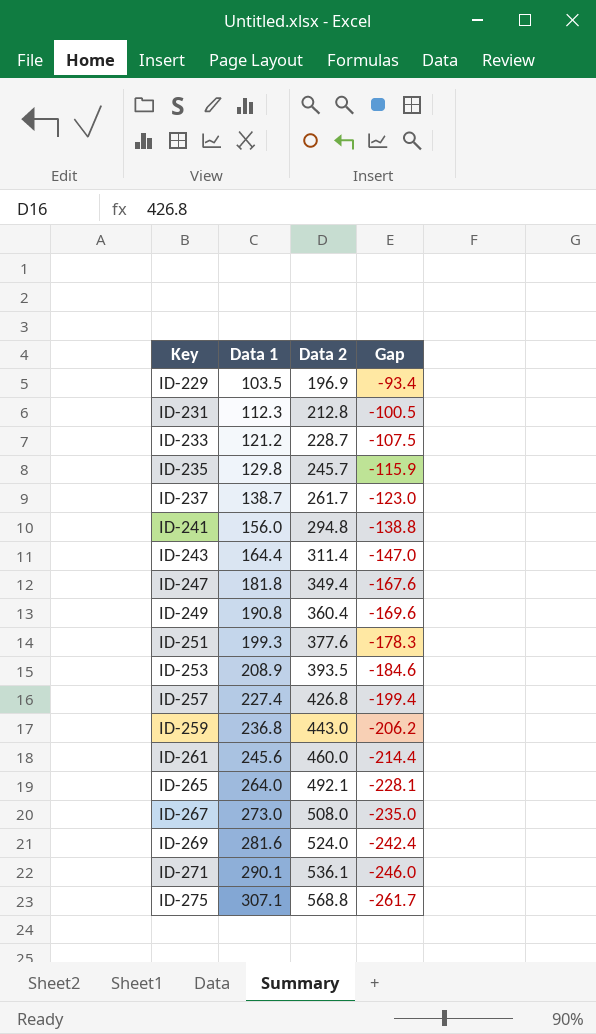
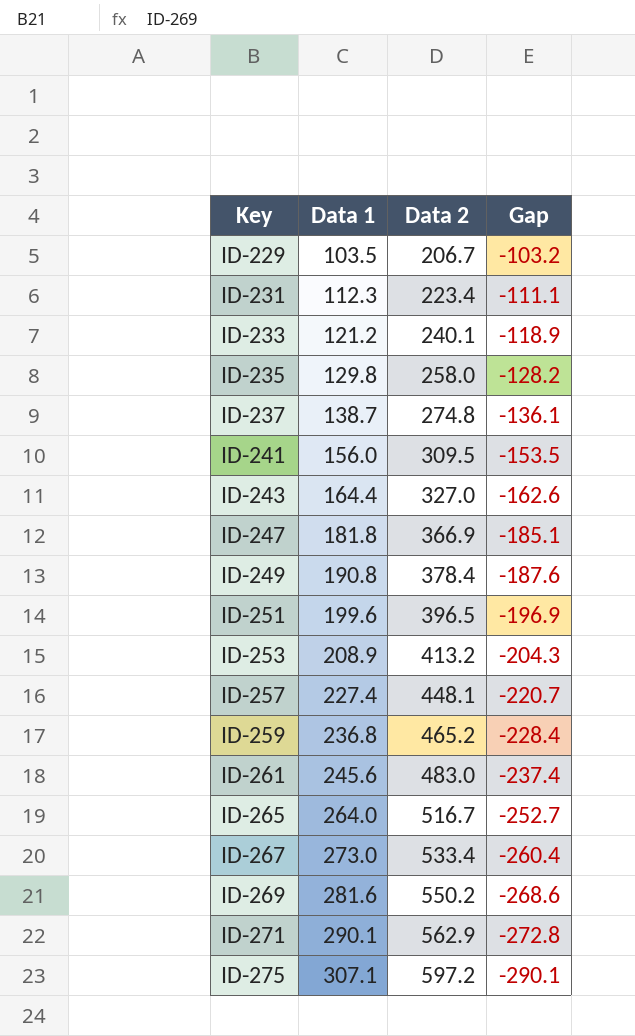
ID-229 | Data 2: 196.9 -> 206.7
ID-229 | Gap: -93.4 -> -103.2
ID-231 | Data 2: 212.8 -> 223.4
ID-231 | Gap: -100.5 -> -111.1
ID-233 | Data 2: 228.7 -> 240.1
ID-233 | Gap: -107.5 -> -118.9
ID-235 | Data 2: 245.7 -> 258.0
ID-235 | Gap: -115.9 -> -128.2
ID-237 | Data 2: 261.7 -> 274.8
ID-237 | Gap: -123.0 -> -136.1
ID-241 | Data 2: 294.8 -> 309.5
ID-241 | Gap: -138.8 -> -153.5
ID-243 | Data 2: 311.4 -> 327.0
ID-243 | Gap: -147.0 -> -162.6
ID-247 | Data 2: 349.4 -> 366.9
ID-247 | Gap: -167.6 -> -185.1
ID-249 | Data 2: 360.4 -> 378.4
ID-249 | Gap: -169.6 -> -187.6
ID-251 | Data 1: 199.3 -> 199.6
ID-251 | Data 2: 377.6 -> 396.5
ID-251 | Gap: -178.3 -> -196.9
ID-253 | Data 2: 393.5 -> 413.2
ID-253 | Gap: -184.6 -> -204.3
ID-257 | Data 2: 426.8 -> 448.1
ID-257 | Gap: -199.4 -> -220.7
ID-259 | Data 2: 443.0 -> 465.2
ID-259 | Gap: -206.2 -> -228.4
ID-261 | Data 2: 460.0 -> 483.0
ID-261 | Gap: -214.4 -> -237.4
ID-265 | Data 2: 492.1 -> 516.7
ID-265 | Gap: -228.1 -> -252.7
ID-267 | Data 2: 508.0 -> 533.4
ID-267 | Gap: -235.0 -> -260.4
ID-269 | Data 2: 524.0 -> 550.2
ID-269 | Gap: -242.4 -> -268.6
ID-271 | Data 2: 536.1 -> 562.9
ID-271 | Gap: -246.0 -> -272.8
ID-275 | Data 2: 568.8 -> 597.2
ID-275 | Gap: -261.7 -> -290.1

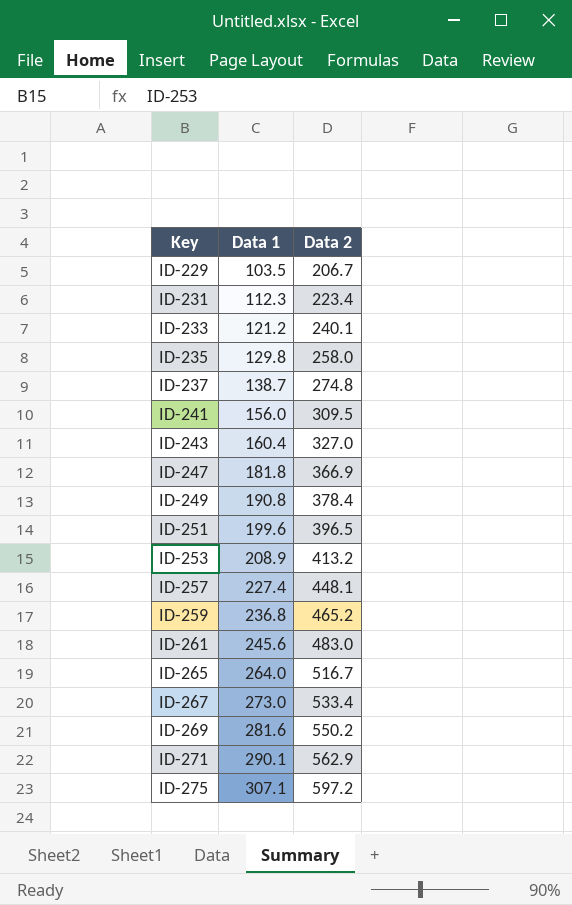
column Gap | formula: [Data 1] - [Data 2] -> none
ID-243 | Data 1: 164.4 -> 160.4

